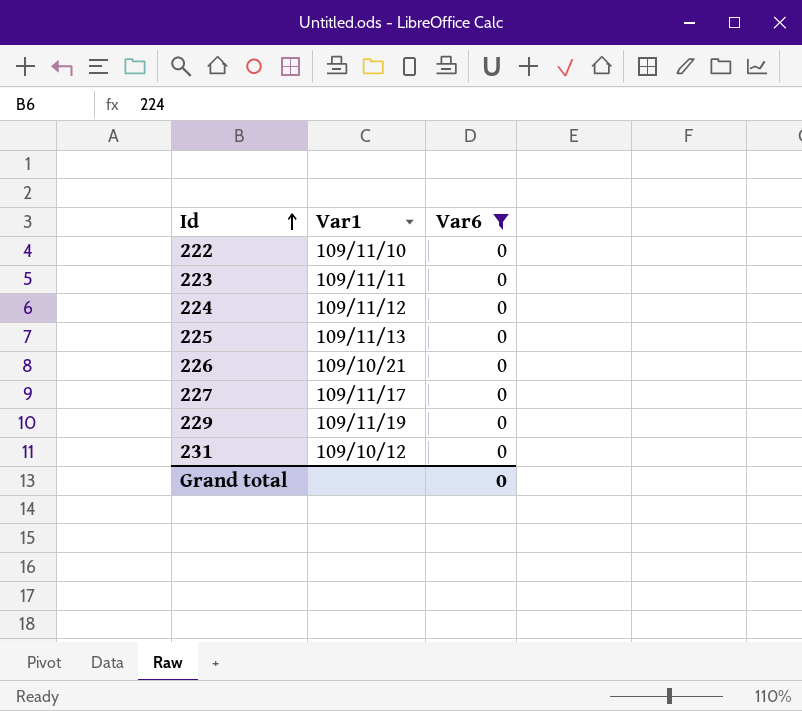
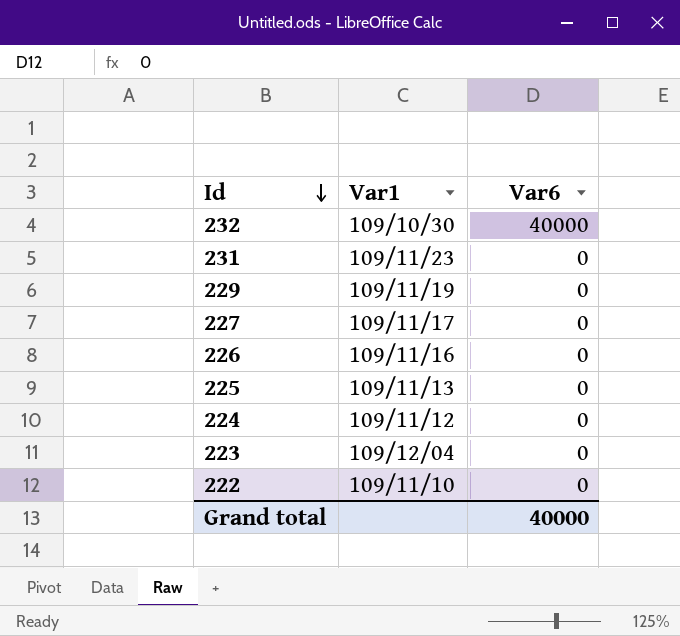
filter: Var6 = 0 -> none
row order: Id ascending -> Id descending
231 | Var1: 109/10/12 -> 109/11/23
226 | Var1: 109/10/21 -> 109/11/16
223 | Var1: 109/11/11 -> 109/12/04
Grand total | Var6: 0 -> 40000

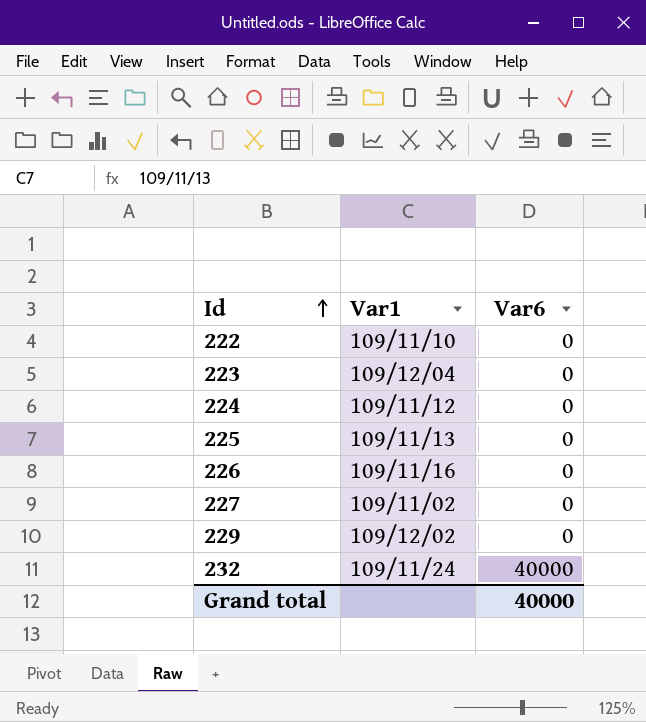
row order: Id descending -> Id ascending
row 231: 109/11/23 | 0 -> none
227 | Var1: 109/11/17 -> 109/11/02
229 | Var1: 109/11/19 -> 109/12/02
232 | Var1: 109/10/30 -> 109/11/24

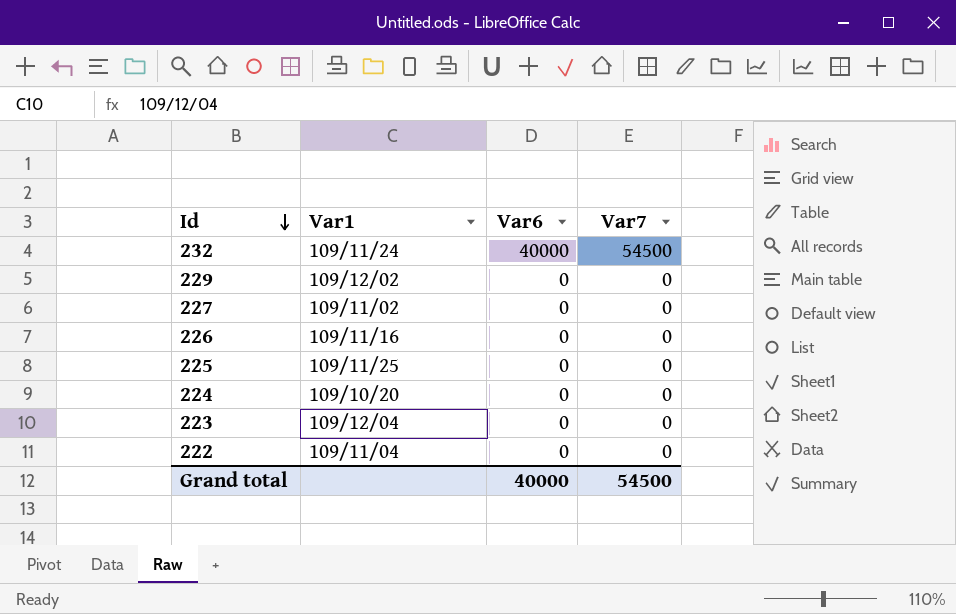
row order: Id ascending -> Id descending
column Var7 | position: none -> 4
225 | Var1: 109/11/13 -> 109/11/25
224 | Var1: 109/11/12 -> 109/10/20
222 | Var1: 109/11/10 -> 109/11/04

